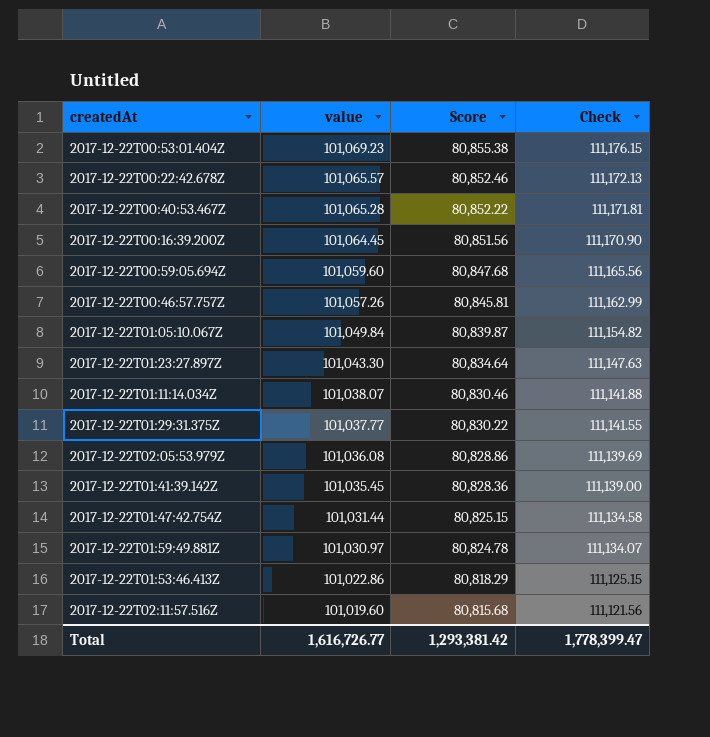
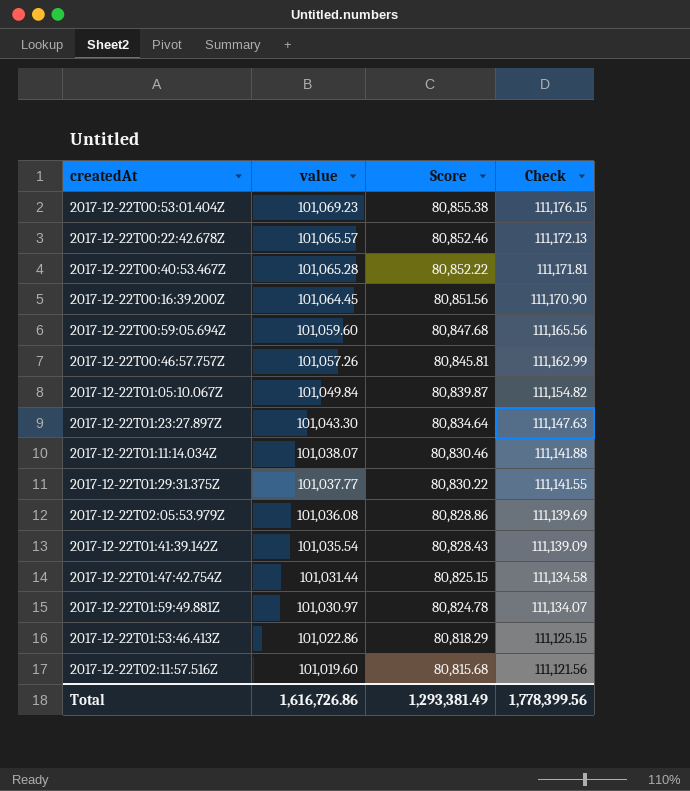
2017-12-22T01:41:39.142Z | value: 101,035.45 -> 101,035.54
2017-12-22T01:41:39.142Z | Score: 80,828.36 -> 80,828.43
2017-12-22T01:41:39.142Z | Check: 111,139.00 -> 111,139.09
Total | value: 1,616,726.77 -> 1,616,726.86
Total | Score: 1,293,381.42 -> 1,293,381.49
Total | Check: 1,778,399.47 -> 1,778,399.56

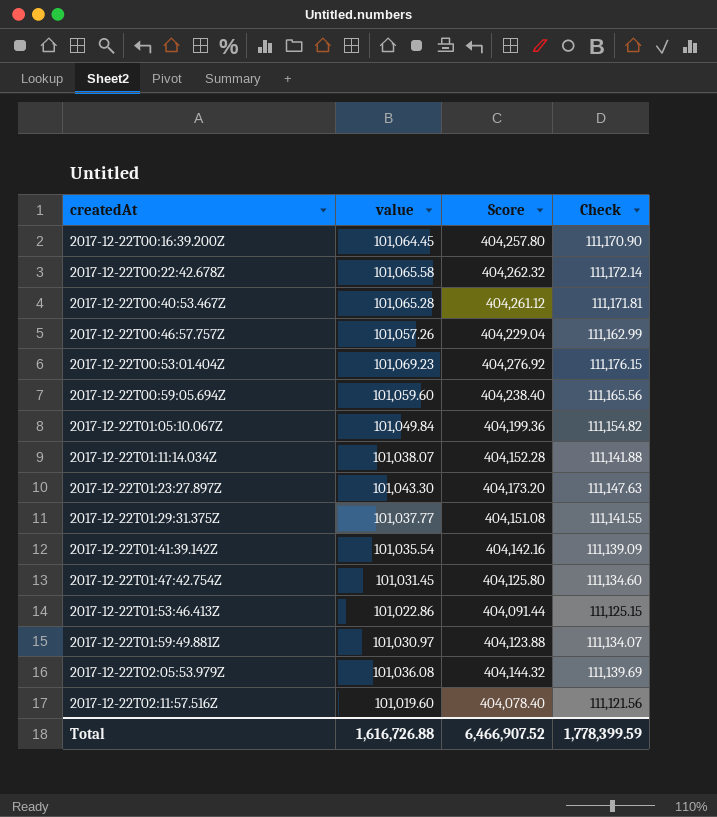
row order: value descending -> createdAt ascending
column Score | formula: [value] * 0.8 -> [value] * 4
2017-12-22T00:22:42.678Z | value: 101,065.57 -> 101,065.58
2017-12-22T00:22:42.678Z | Check: 111,172.13 -> 111,172.14
2017-12-22T01:47:42.754Z | value: 101,031.44 -> 101,031.45
2017-12-22T01:47:42.754Z | Check: 111,134.58 -> 111,134.60
Total | value: 1,616,726.86 -> 1,616,726.88
Total | Score: 1,293,381.49 -> 6,466,907.52
Total | Check: 1,778,399.56 -> 1,778,399.59

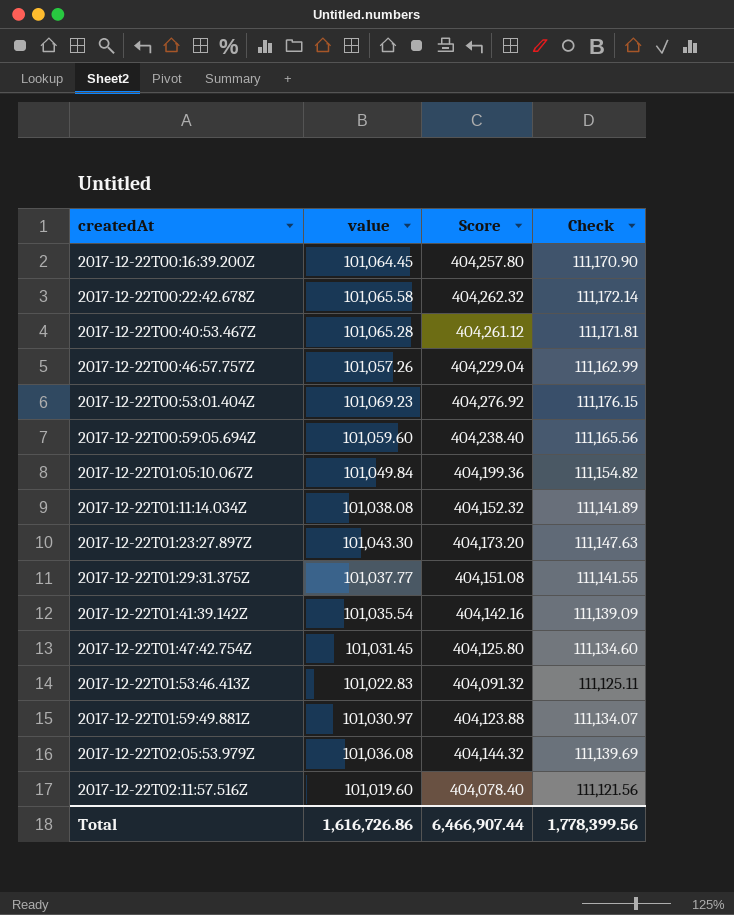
2017-12-22T01:11:14.034Z | value: 101,038.07 -> 101,038.08
2017-12-22T01:11:14.034Z | Score: 404,152.28 -> 404,152.32
2017-12-22T01:11:14.034Z | Check: 111,141.88 -> 111,141.89
2017-12-22T01:53:46.413Z | value: 101,022.86 -> 101,022.83
2017-12-22T01:53:46.413Z | Score: 404,091.44 -> 404,091.32
2017-12-22T01:53:46.413Z | Check: 111,125.15 -> 111,125.11
Total | value: 1,616,726.88 -> 1,616,726.86
Total | Score: 6,466,907.52 -> 6,466,907.44
Total | Check: 1,778,399.59 -> 1,778,399.56

